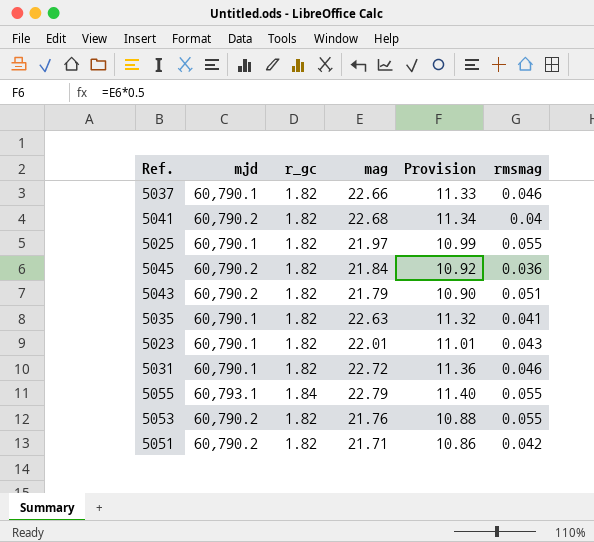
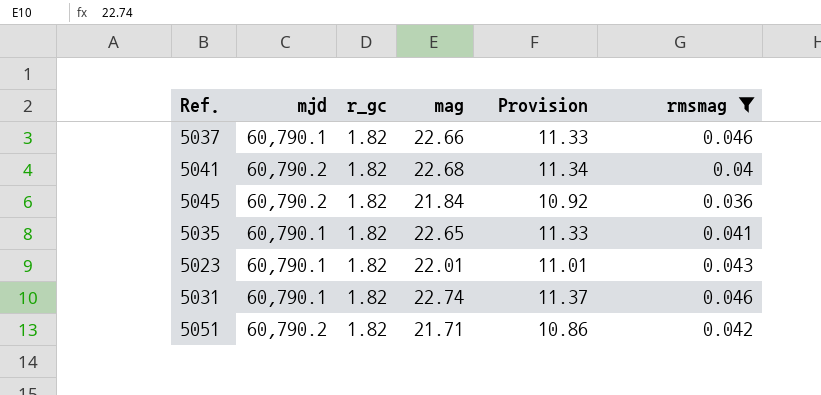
filter: none -> rmsmag <= 0.046
5035 | mag: 22.63 -> 22.65
5035 | Provision: 11.32 -> 11.33
5031 | mag: 22.72 -> 22.74
5031 | Provision: 11.36 -> 11.37

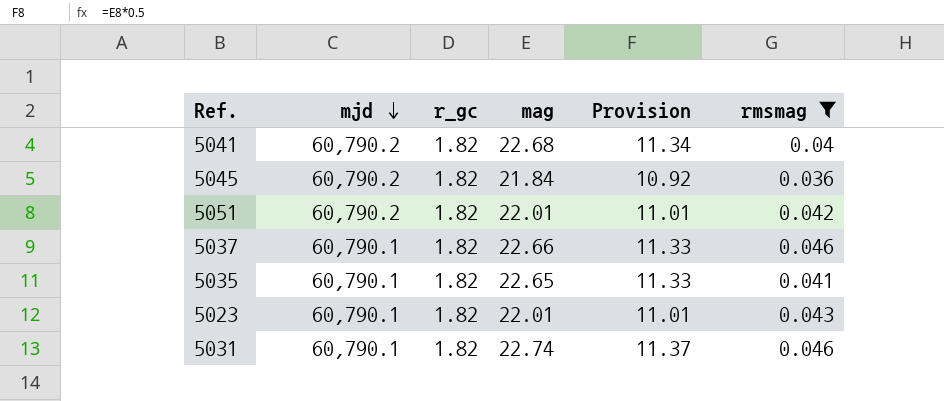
row order: none -> mjd descending
5051 | mag: 21.71 -> 22.01
5051 | Provision: 10.86 -> 11.01

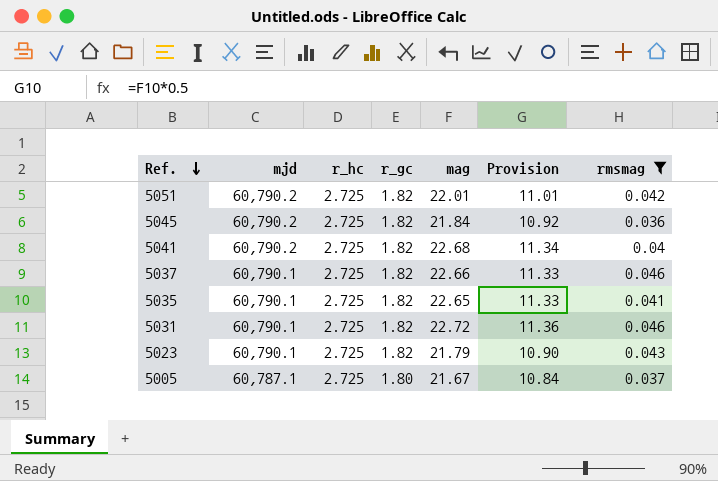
row order: mjd descending -> Ref. descending
column r_hc | position: none -> 3
5031 | mag: 22.74 -> 22.72
5031 | Provision: 11.37 -> 11.36
5023 | mag: 22.01 -> 21.79
5023 | Provision: 11.01 -> 10.90
row 5005: none -> 60,787.1 | 2.725 | 1.80 | 21.67 | 10.84 | 0.037

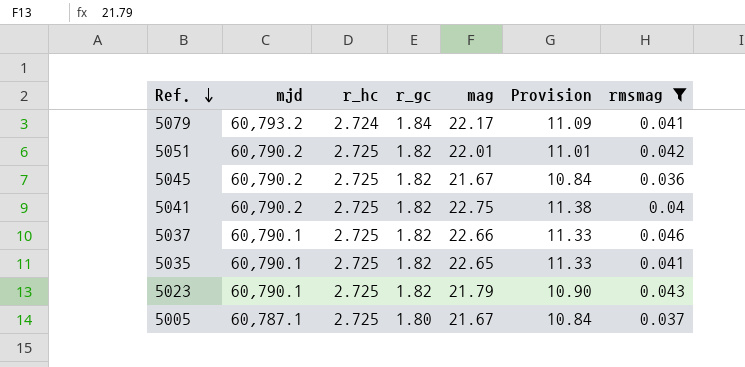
row 5031: 60,790.1 | 2.725 | 1.82 | 22.72 | 11.36 | 0.046 -> none
row 5079: none -> 60,793.2 | 2.724 | 1.84 | 22.17 | 11.09 | 0.041
5045 | mag: 21.84 -> 21.67
5045 | Provision: 10.92 -> 10.84
5041 | mag: 22.68 -> 22.75
5041 | Provision: 11.34 -> 11.38

